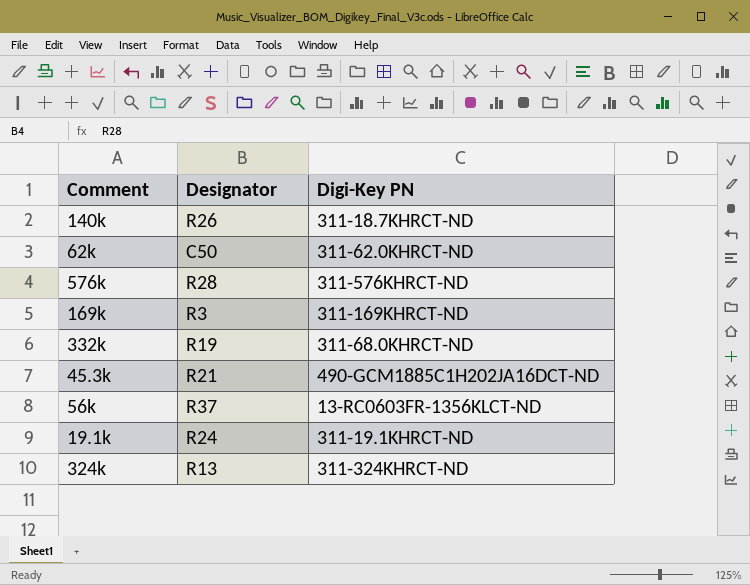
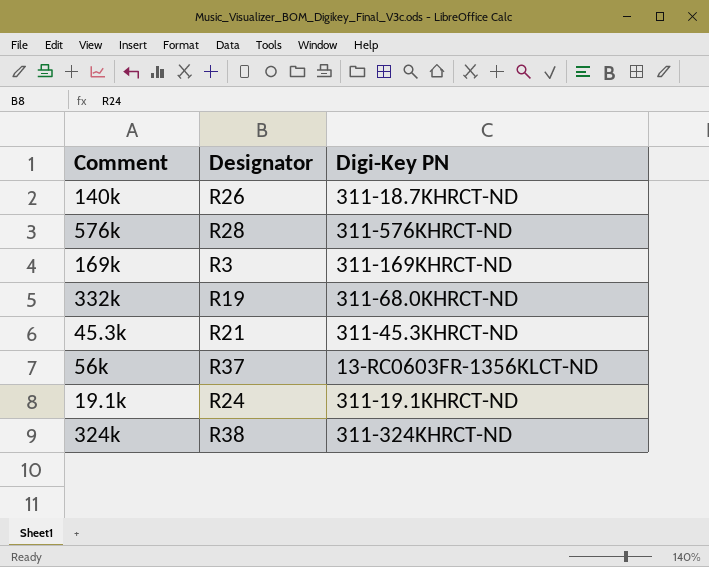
row 62k: C50 | 311-62.0KHRCT-ND -> none
45.3k | Digi-Key PN: 490-GCM1885C1H202JA16DCT-ND -> 311-45.3KHRCT-ND
324k | Designator: R13 -> R38

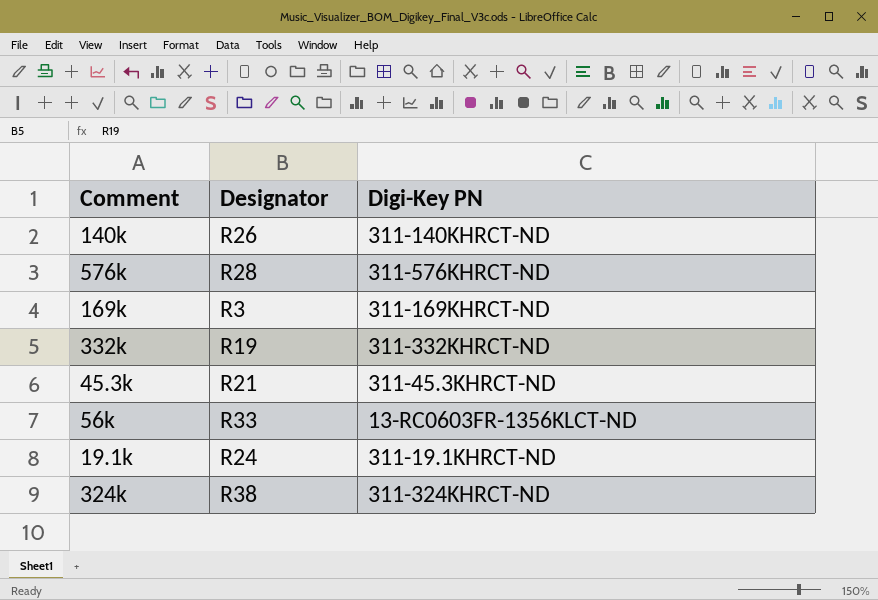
140k | Digi-Key PN: 311-18.7KHRCT-ND -> 311-140KHRCT-ND
332k | Digi-Key PN: 311-68.0KHRCT-ND -> 311-332KHRCT-ND
56k | Designator: R37 -> R33

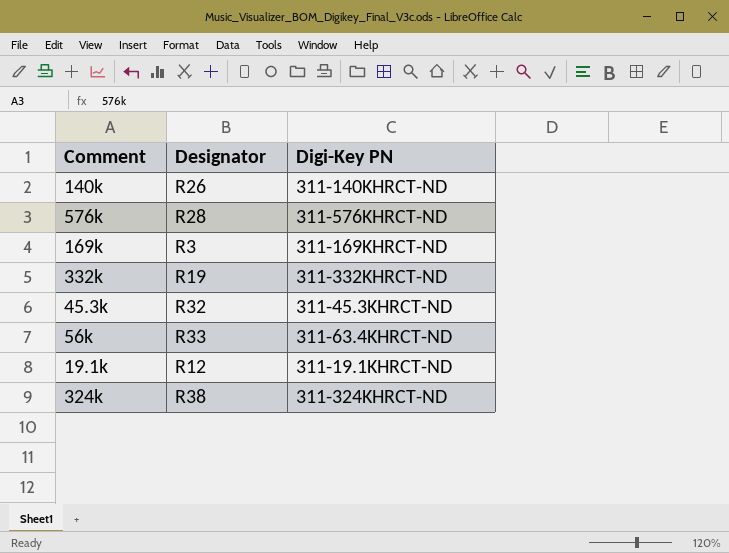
45.3k | Designator: R21 -> R32
56k | Digi-Key PN: 13-RC0603FR-1356KLCT-ND -> 311-63.4KHRCT-ND
19.1k | Designator: R24 -> R12

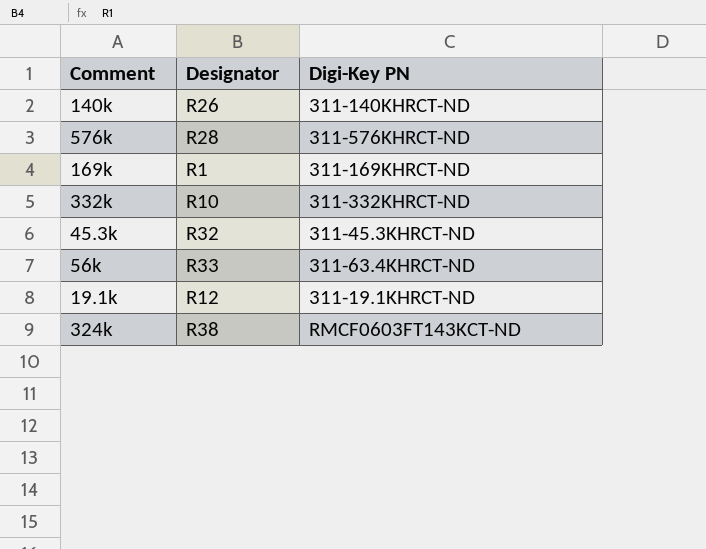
169k | Designator: R3 -> R1
332k | Designator: R19 -> R10
324k | Digi-Key PN: 311-324KHRCT-ND -> RMCF0603FT143KCT-ND

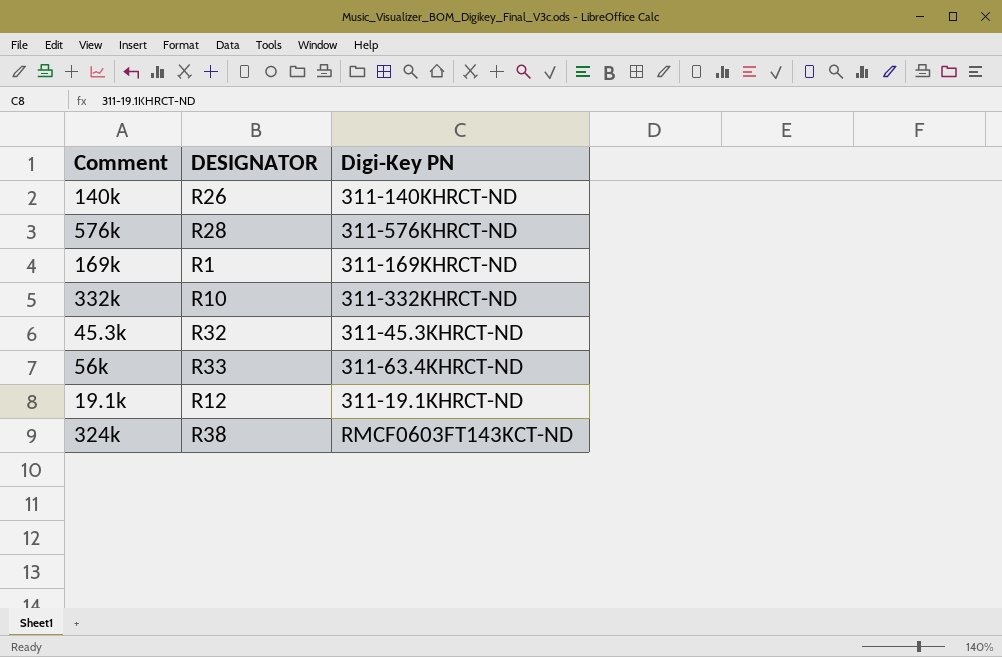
column name: Designator -> DESIGNATOR

